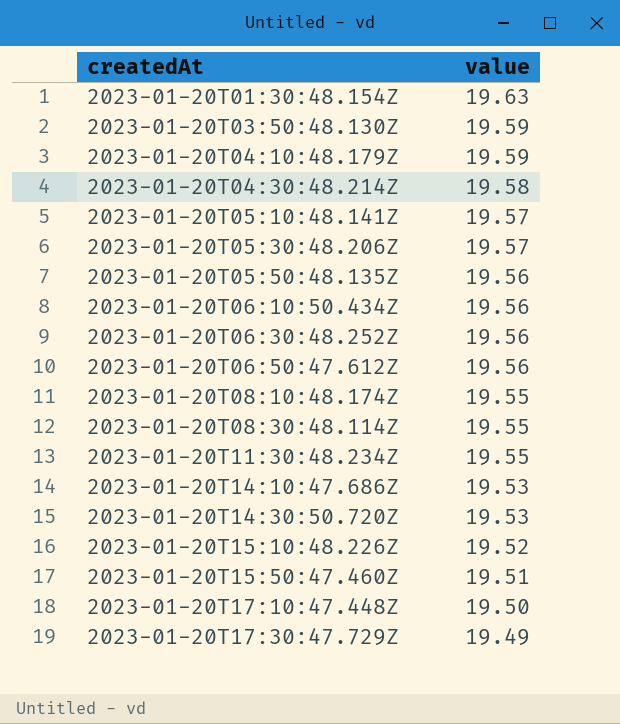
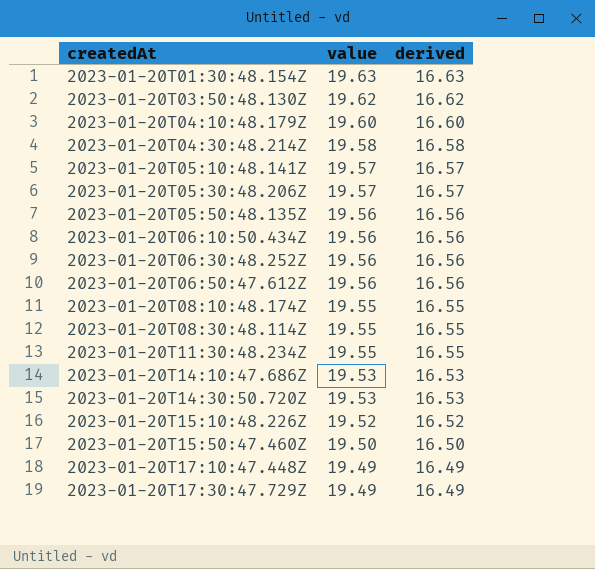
column derived | formula: none -> [value] - 3
2023-01-20T03:50:48.130Z | value: 19.59 -> 19.62
2023-01-20T04:10:48.179Z | value: 19.59 -> 19.60
2023-01-20T15:50:47.460Z | value: 19.51 -> 19.50
2023-01-20T17:10:47.448Z | value: 19.50 -> 19.49

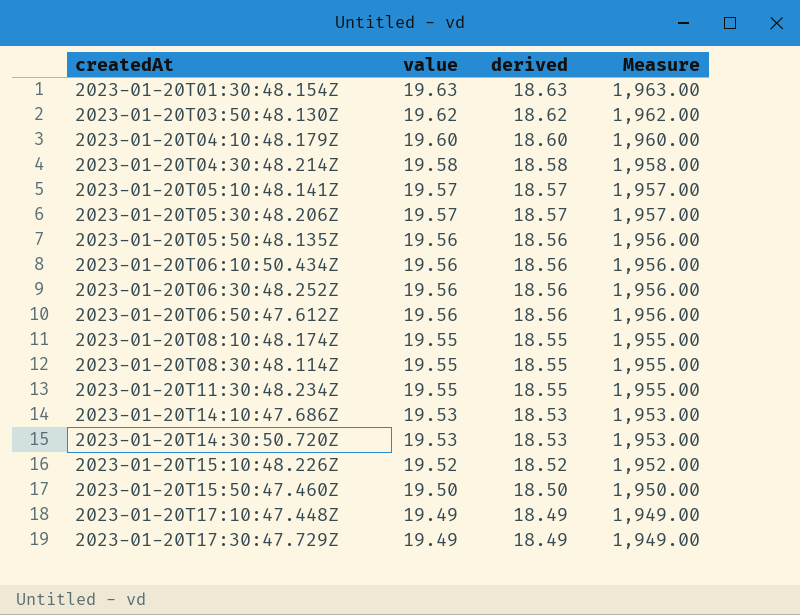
column derived | formula: [value] - 3 -> [value] - 1
column Measure | formula: none -> [value] * 100

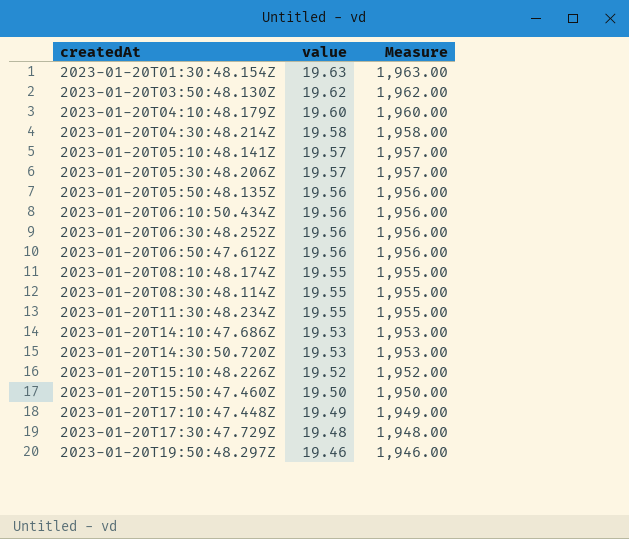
column derived | formula: [value] - 1 -> none
2023-01-20T17:30:47.729Z | value: 19.49 -> 19.48
2023-01-20T17:30:47.729Z | Measure: 1,949.00 -> 1,948.00
row 2023-01-20T19:50:48.297Z: none -> 19.46 | 1,946.00

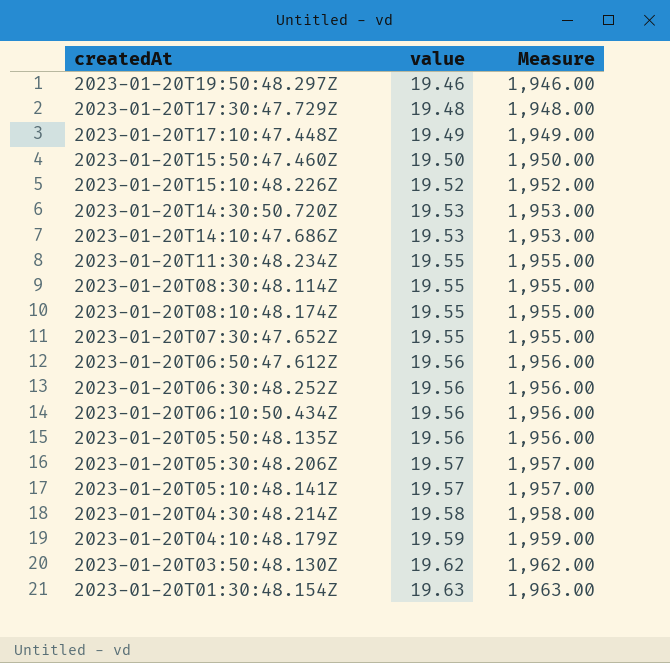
row order: createdAt ascending -> createdAt descending
row 2023-01-20T07:30:47.652Z: none -> 19.55 | 1,955.00
2023-01-20T04:10:48.179Z | value: 19.60 -> 19.59
2023-01-20T04:10:48.179Z | Measure: 1,960.00 -> 1,959.00

